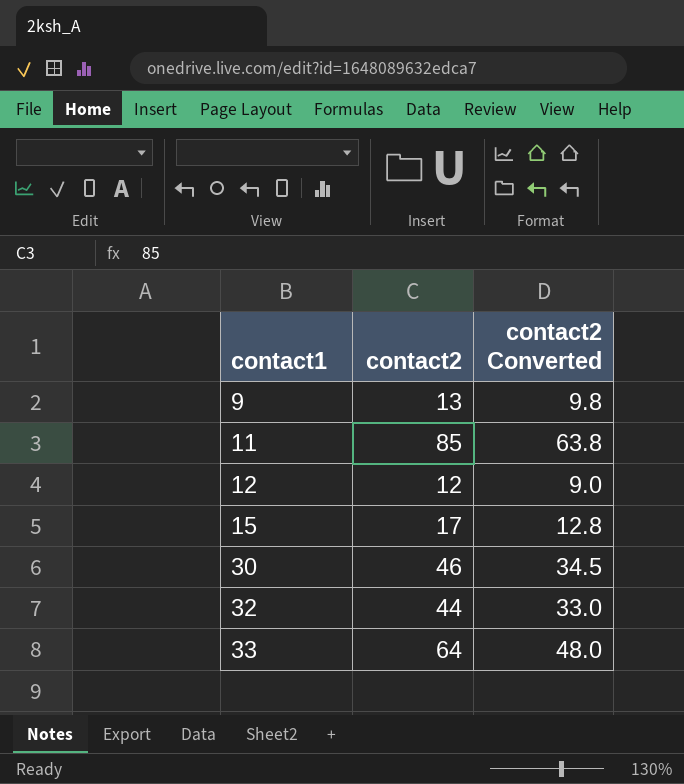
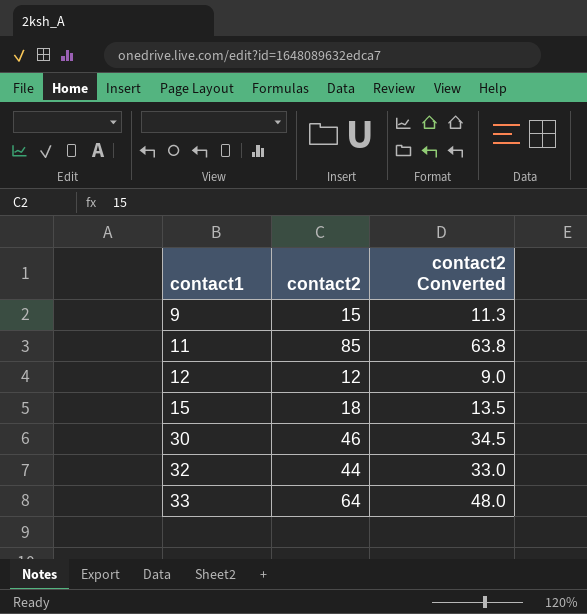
9 | contact2: 13 -> 15
9 | contact2 Converted: 9.8 -> 11.3
15 | contact2: 17 -> 18
15 | contact2 Converted: 12.8 -> 13.5

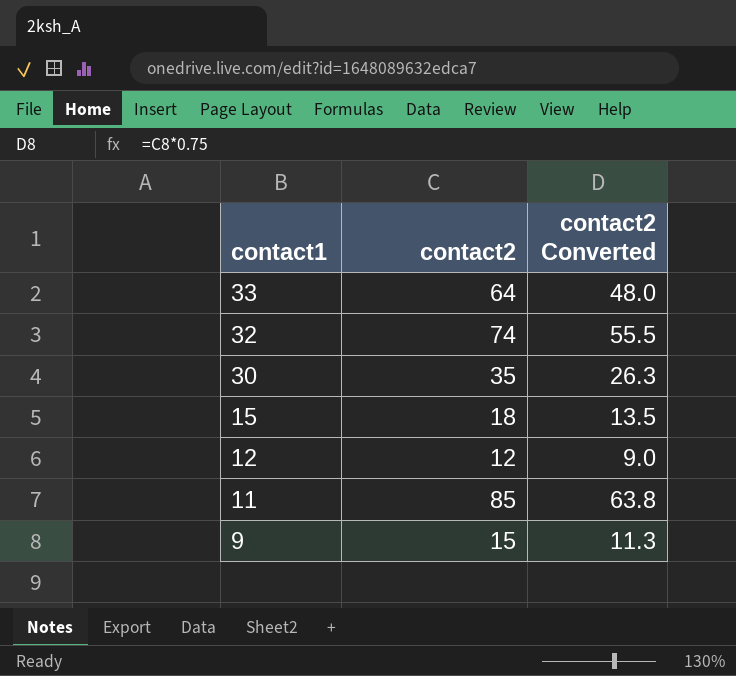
row order: contact1 ascending -> contact1 descending
32 | contact2: 44 -> 74
32 | contact2 Converted: 33.0 -> 55.5
30 | contact2: 46 -> 35
30 | contact2 Converted: 34.5 -> 26.3

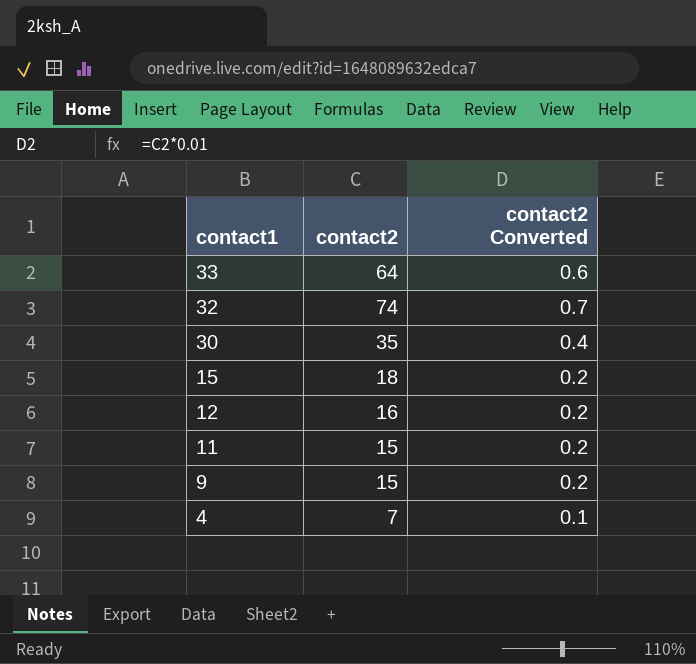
column contact2 Converted | formula: [contact2] * 0.75 -> [contact2] * 0.01
12 | contact2: 12 -> 16
11 | contact2: 85 -> 15
row 4: none -> 7 | 0.1

